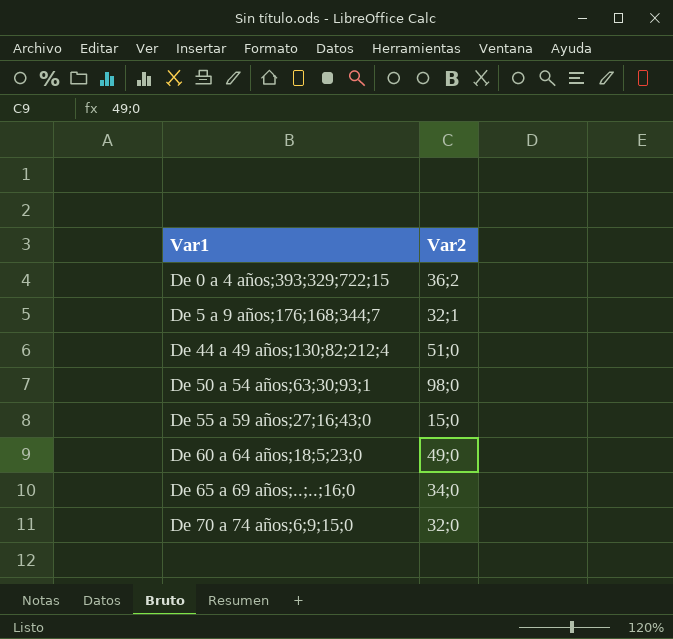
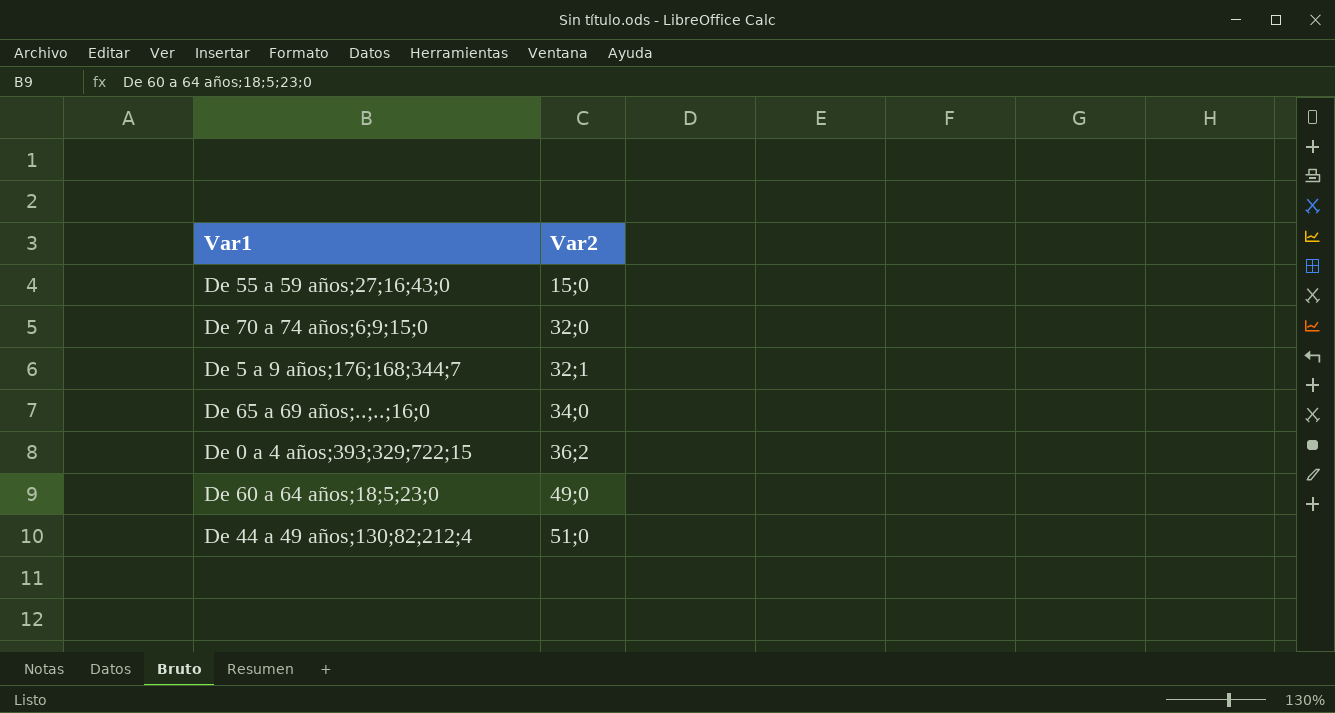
row order: Var1 ascending -> Var2 ascending
row De 50 a 54 años;63;30;93;1: 98;0 -> none

